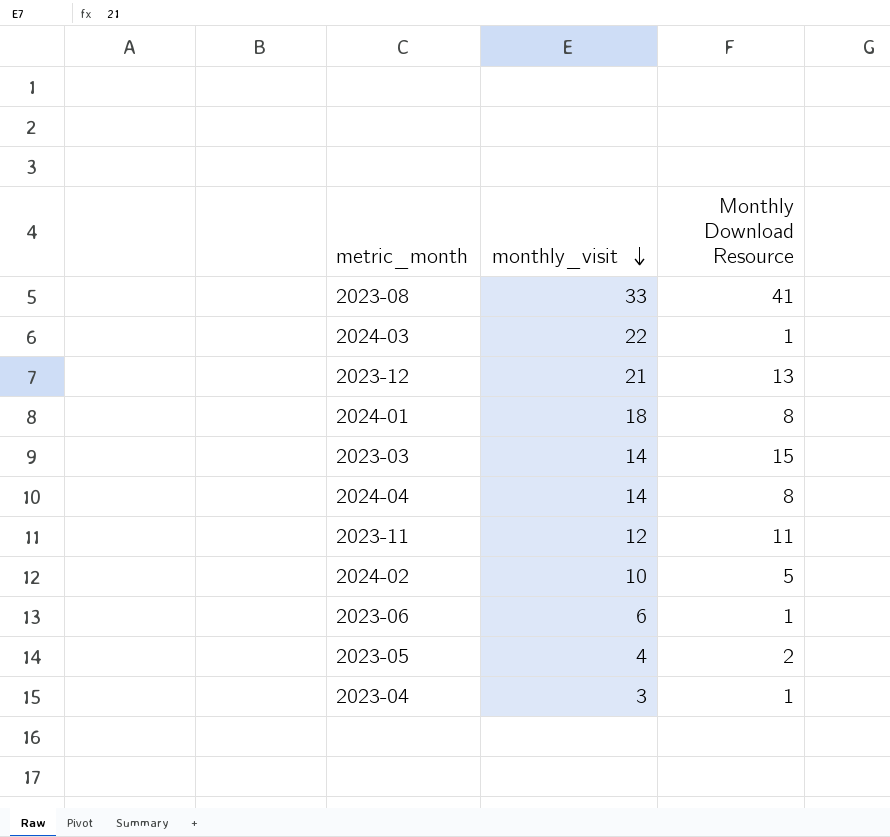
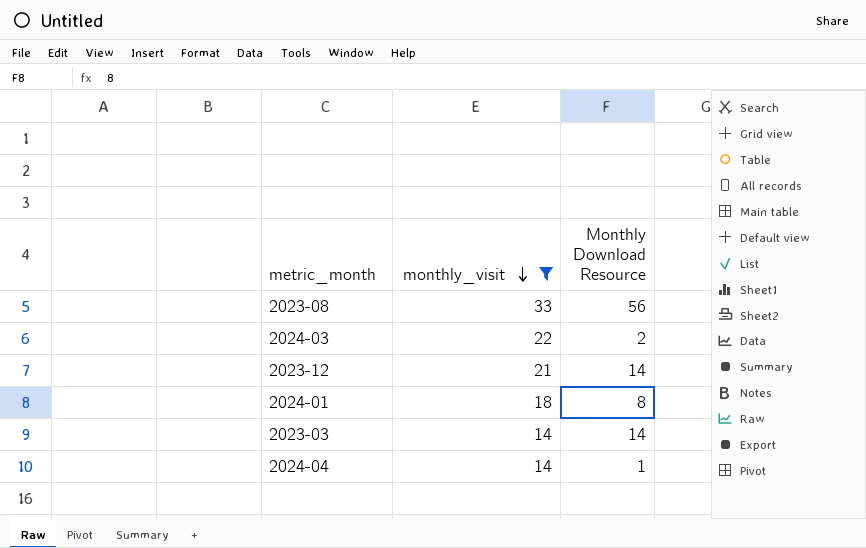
filter: none -> monthly_visit >= 14
2023-08 | Monthly Download Resource: 41 -> 56
2024-03 | Monthly Download Resource: 1 -> 2
2023-12 | Monthly Download Resource: 13 -> 14
2023-03 | Monthly Download Resource: 15 -> 14
2024-04 | Monthly Download Resource: 8 -> 1

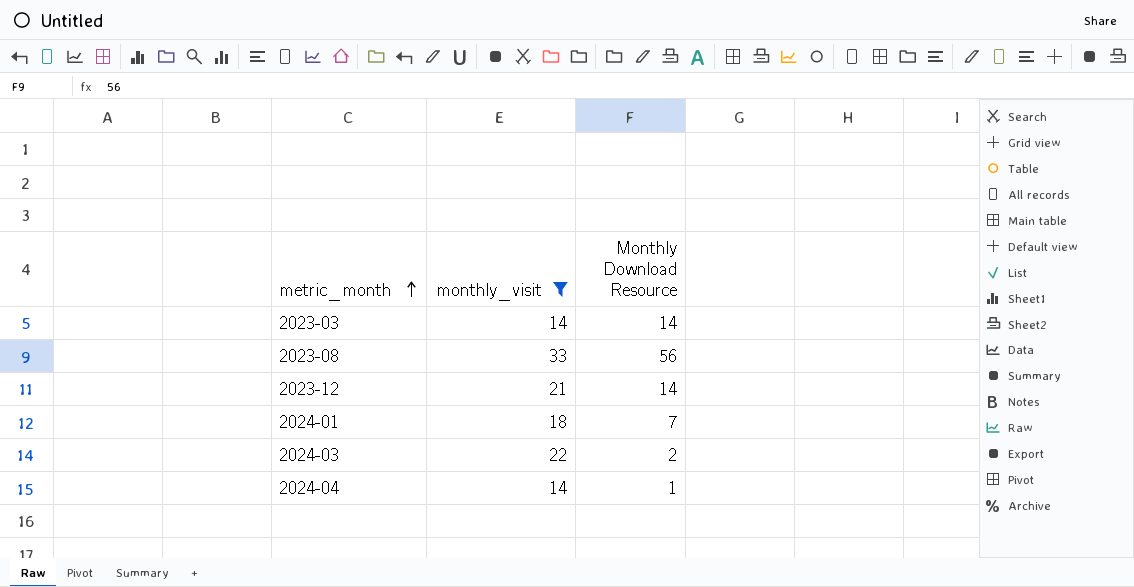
row order: monthly_visit descending -> metric_month ascending
2024-01 | Monthly Download Resource: 8 -> 7

